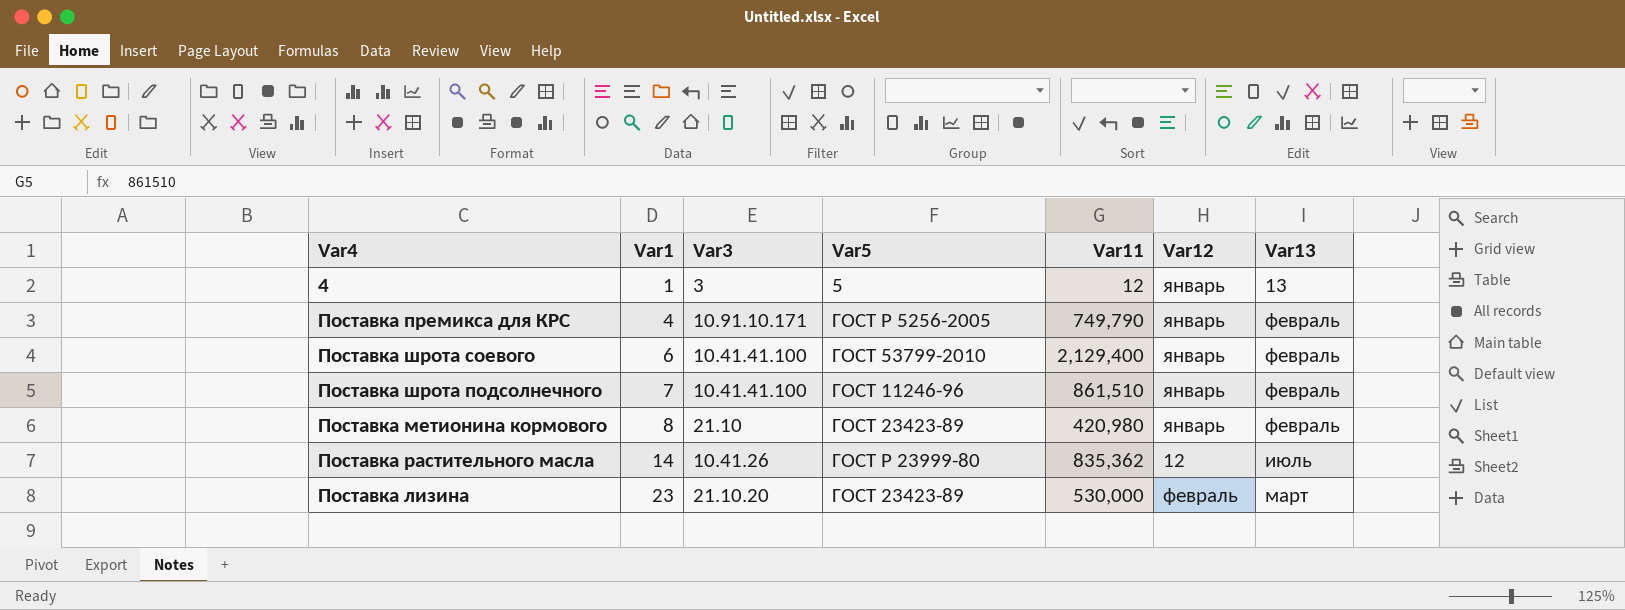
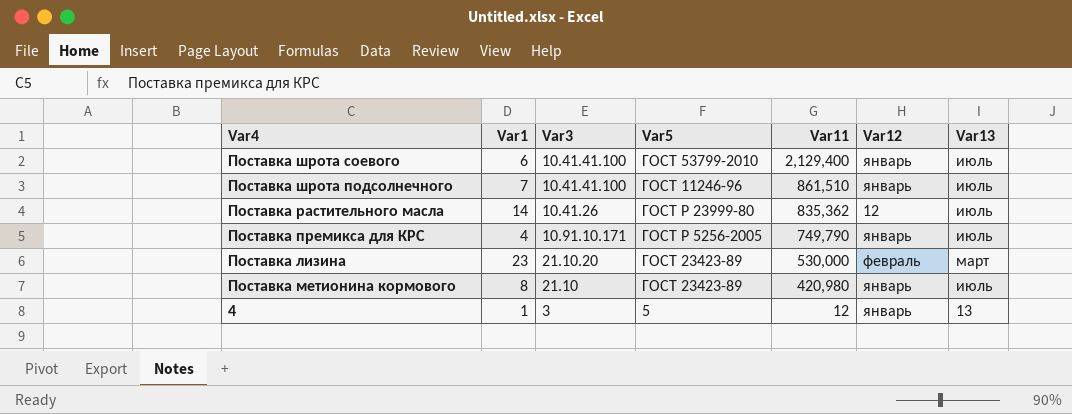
row order: Var1 ascending -> Var11 descending
Поставка шрота соевого | Var13: февраль -> июль
Поставка шрота подсолнечного | Var13: февраль -> июль
Поставка премикса для КРС | Var13: февраль -> июль
Поставка метионина кормового | Var13: февраль -> июль

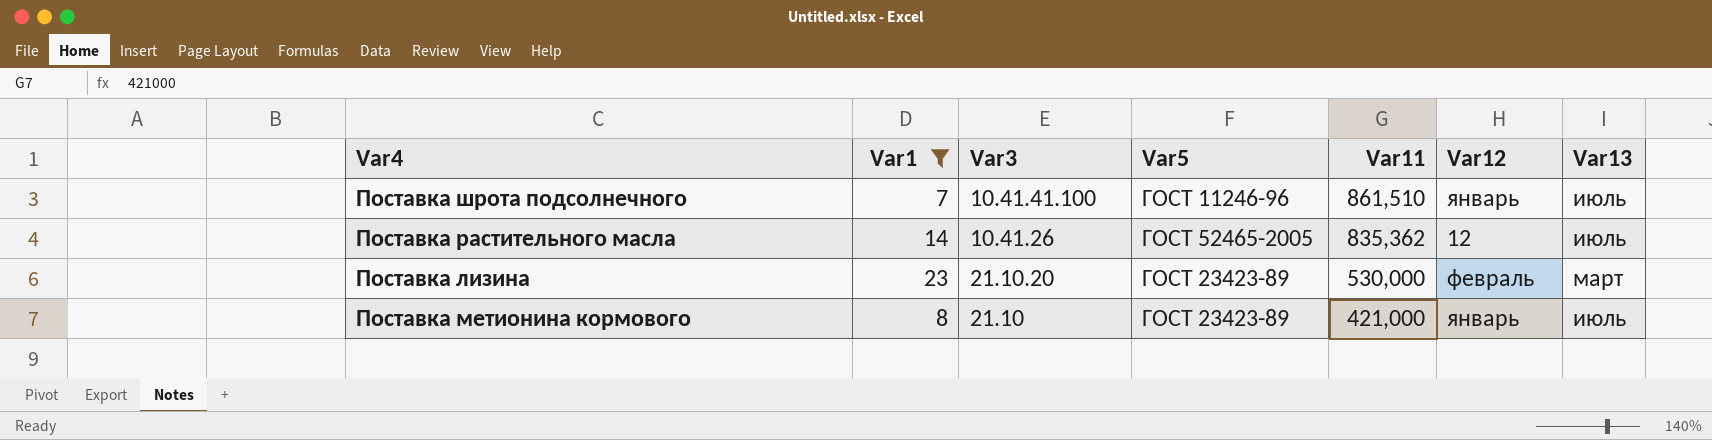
filter: none -> Var1 >= 7
Поставка растительного масла | Var5: ГОСТ Р 23999-80 -> ГОСТ 52465-2005
Поставка метионина кормового | Var11: 420,980 -> 421,000

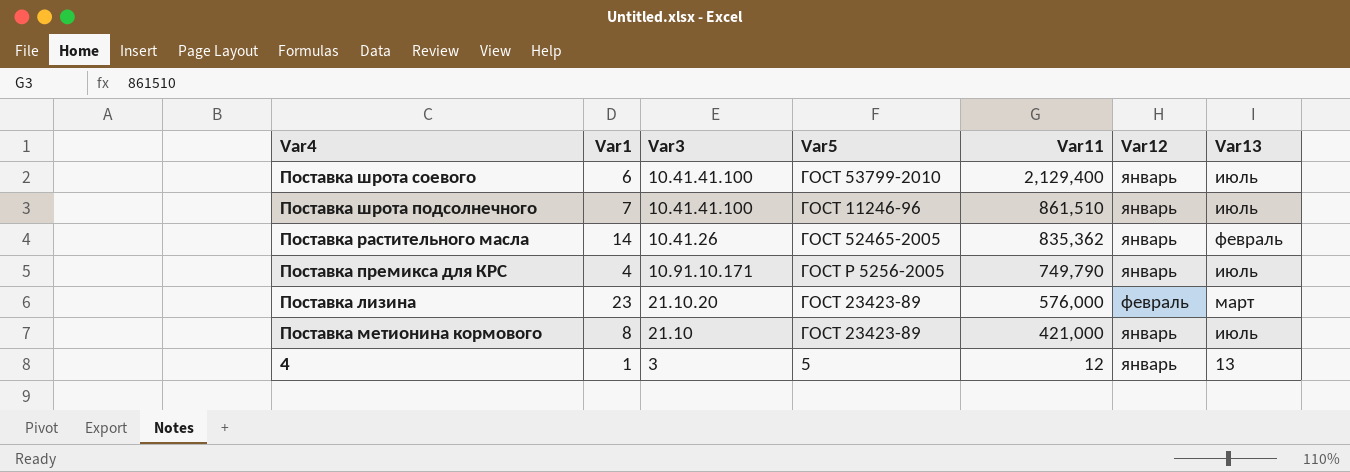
filter: Var1 >= 7 -> none
Поставка растительного масла | Var12: 12 -> январь
Поставка растительного масла | Var13: июль -> февраль
Поставка лизина | Var11: 530,000 -> 576,000

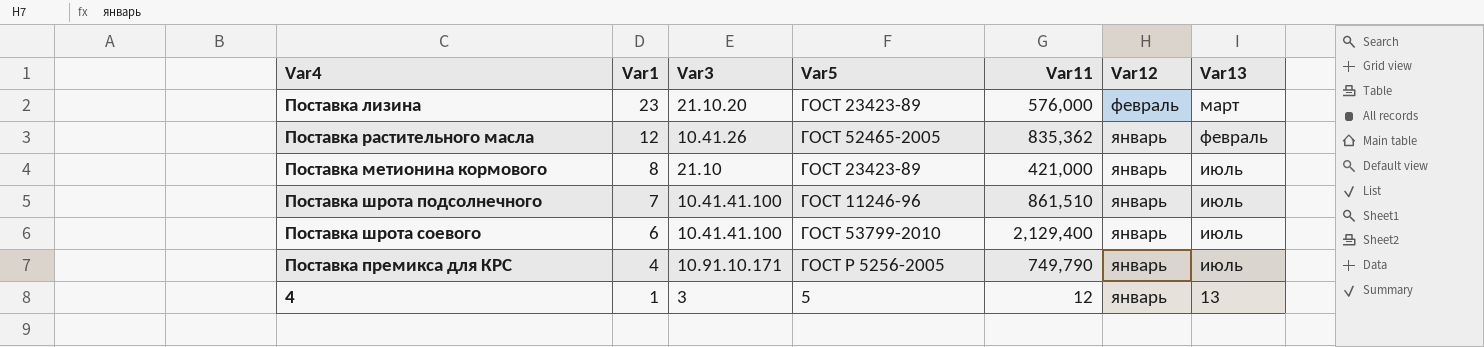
row order: Var11 descending -> Var1 descending
Поставка растительного масла | Var1: 14 -> 12

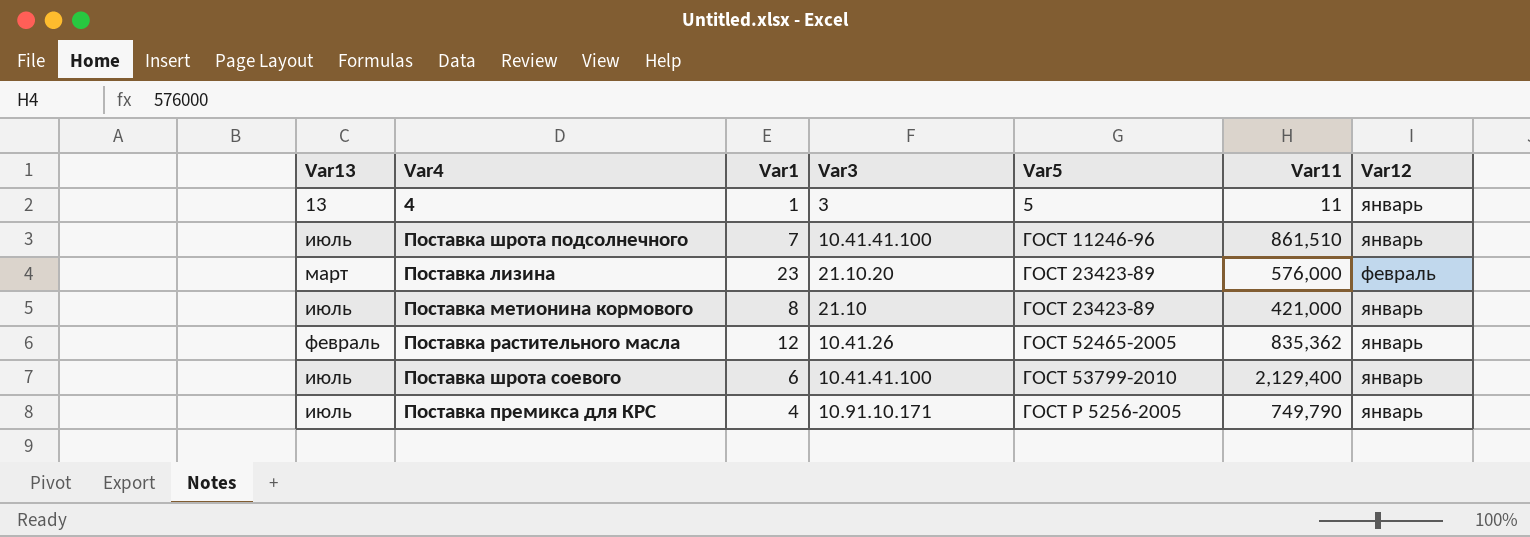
row order: Var1 descending -> Var5 ascending
column Var13 | position: 7 -> 1
4 | Var11: 12 -> 11

